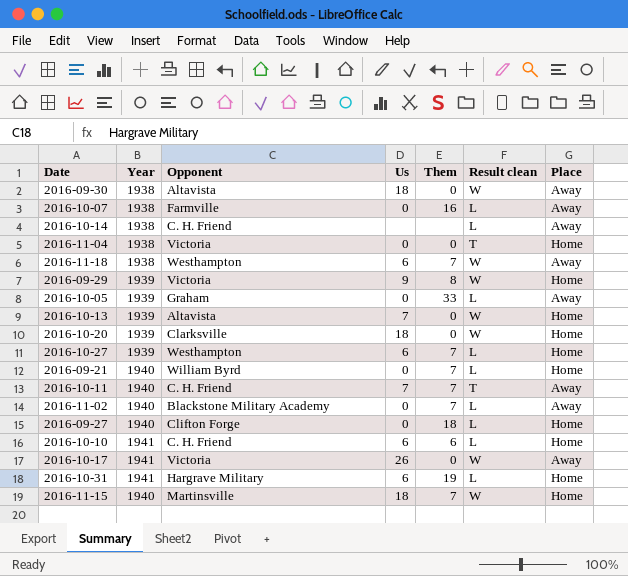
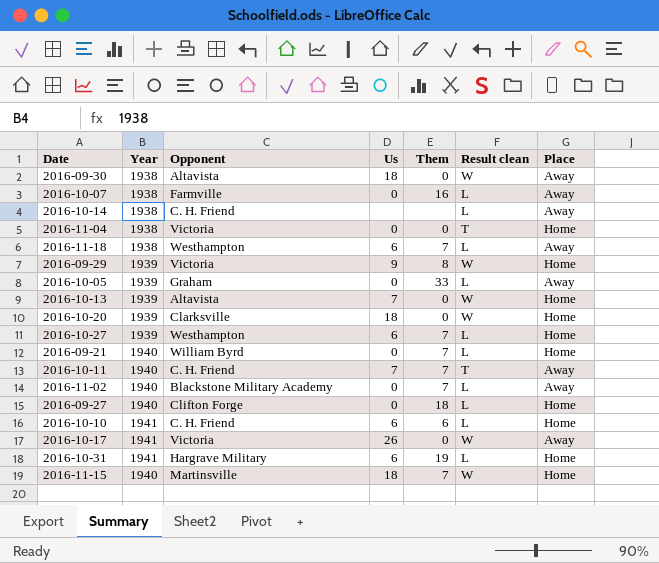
2016-11-18 | Result clean: W -> L

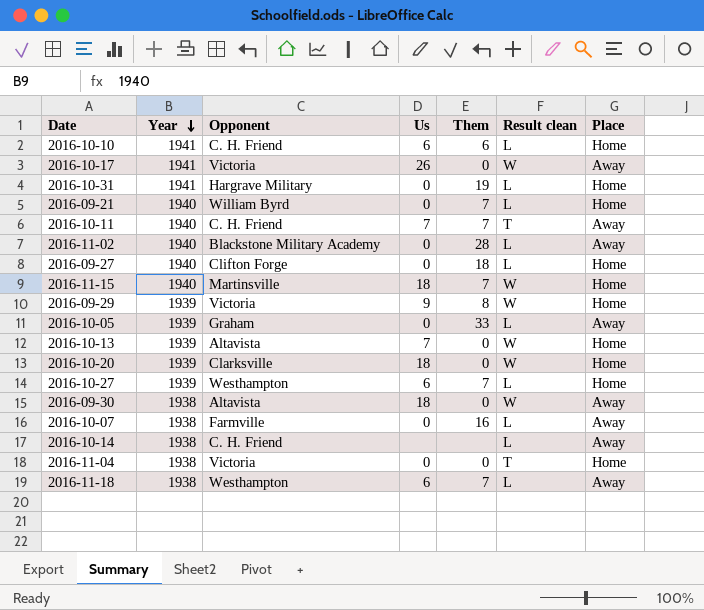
row order: none -> Year descending
2016-10-31 | Us: 6 -> 0
2016-11-02 | Them: 7 -> 28

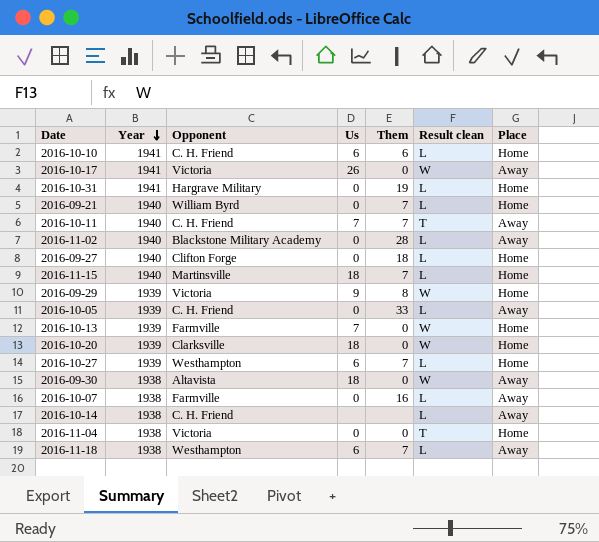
2016-11-15 | Result clean: W -> L
2016-10-05 | Opponent: Graham -> C. H. Friend
2016-10-13 | Opponent: Altavista -> Farmville

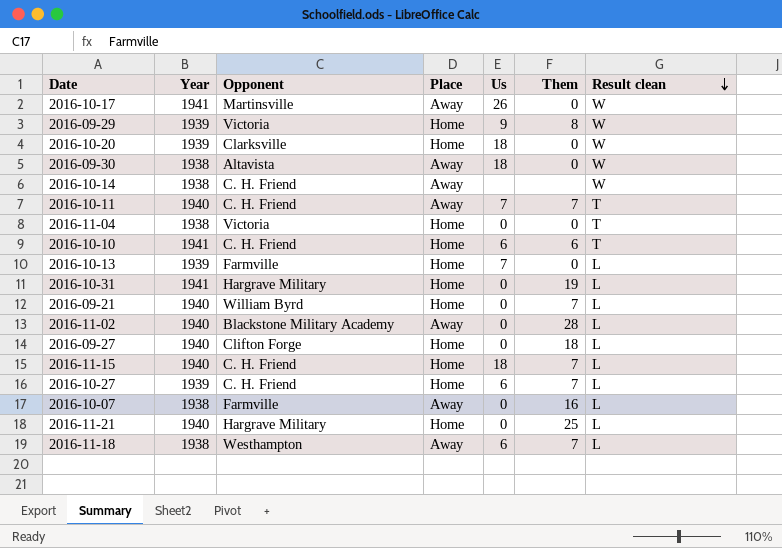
row order: Year descending -> Result clean descending
column Place | position: 7 -> 4
row 2016-10-05: 1939 | C. H. Friend | 0 | 33 | L | Away -> none
2016-10-17 | Opponent: Victoria -> Martinsville
2016-10-14 | Result clean: L -> W
2016-10-10 | Result clean: L -> T
2016-10-13 | Result clean: W -> L
2016-11-15 | Opponent: Martinsville -> C. H. Friend
2016-10-27 | Opponent: Westhampton -> C. H. Friend
row 2016-11-21: none -> 1940 | Hargrave Military | Home | 0 | 25 | L

